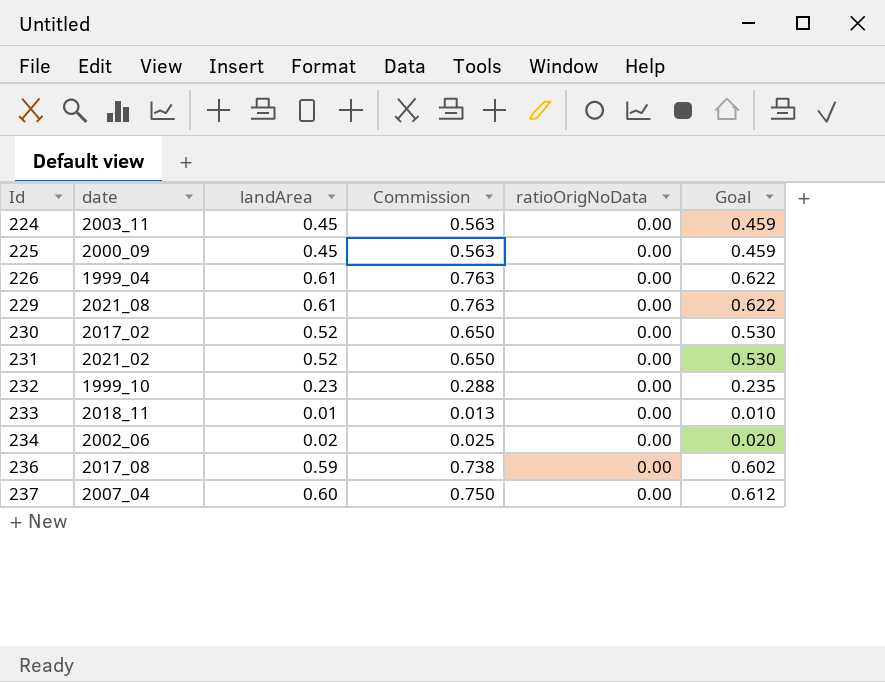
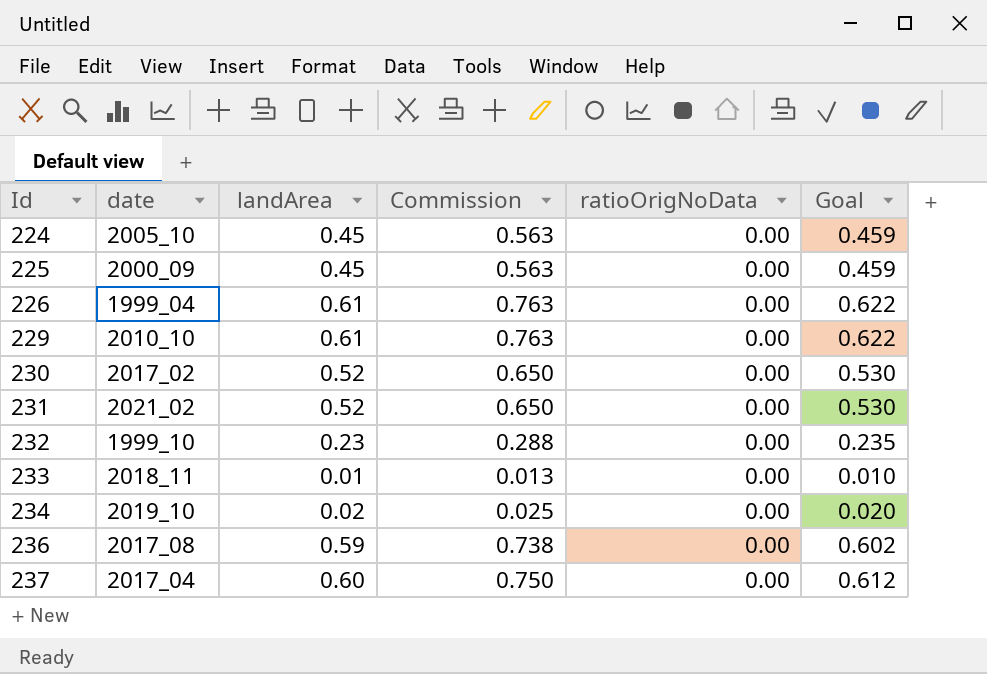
224 | date: 2003_11 -> 2005_10
229 | date: 2021_08 -> 2010_10
234 | date: 2002_06 -> 2019_10
237 | date: 2007_04 -> 2017_04

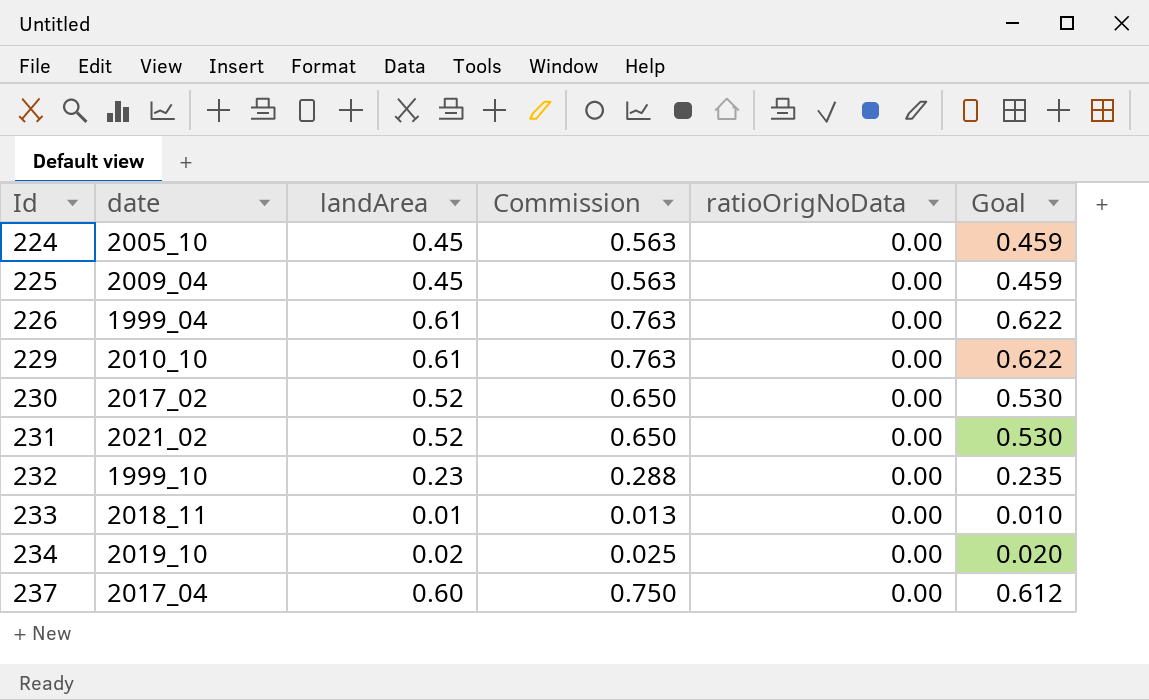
row 236: 2017_08 | 0.59 | 0.738 | 0.00 | 0.602 -> none
225 | date: 2000_09 -> 2009_04

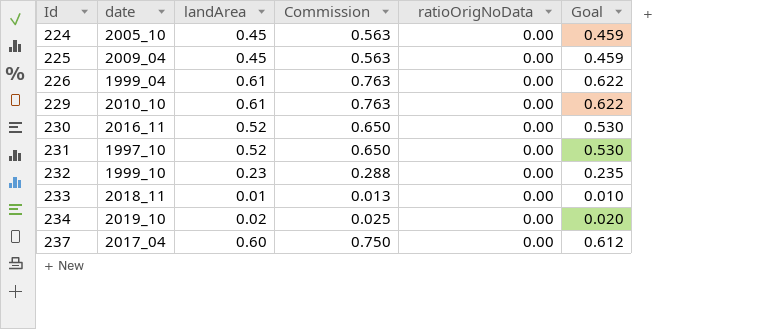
230 | date: 2017_02 -> 2016_11
231 | date: 2021_02 -> 1997_10

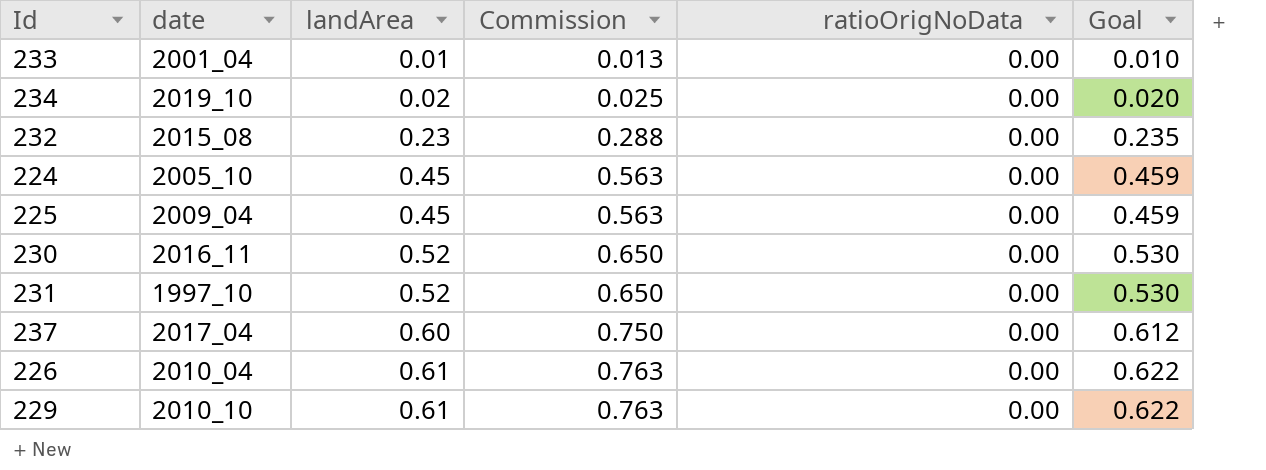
row order: Id ascending -> landArea ascending
233 | date: 2018_11 -> 2001_04
232 | date: 1999_10 -> 2015_08
226 | date: 1999_04 -> 2010_04

